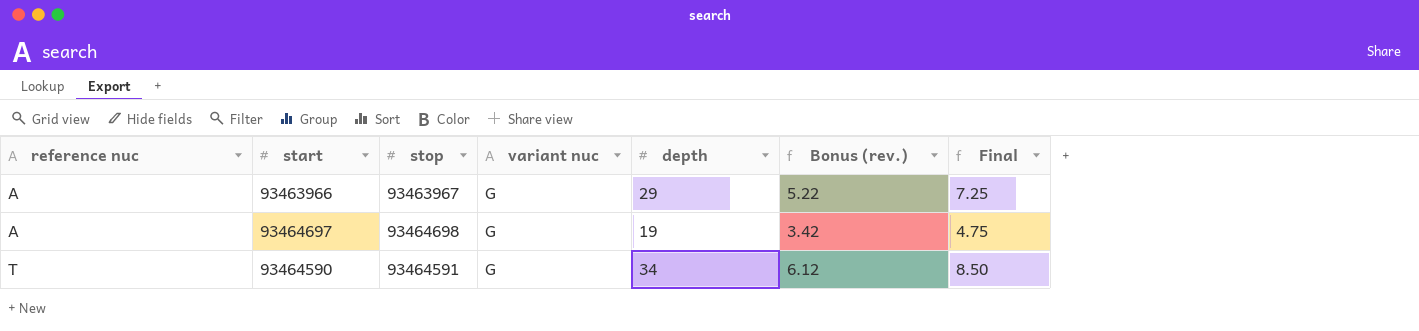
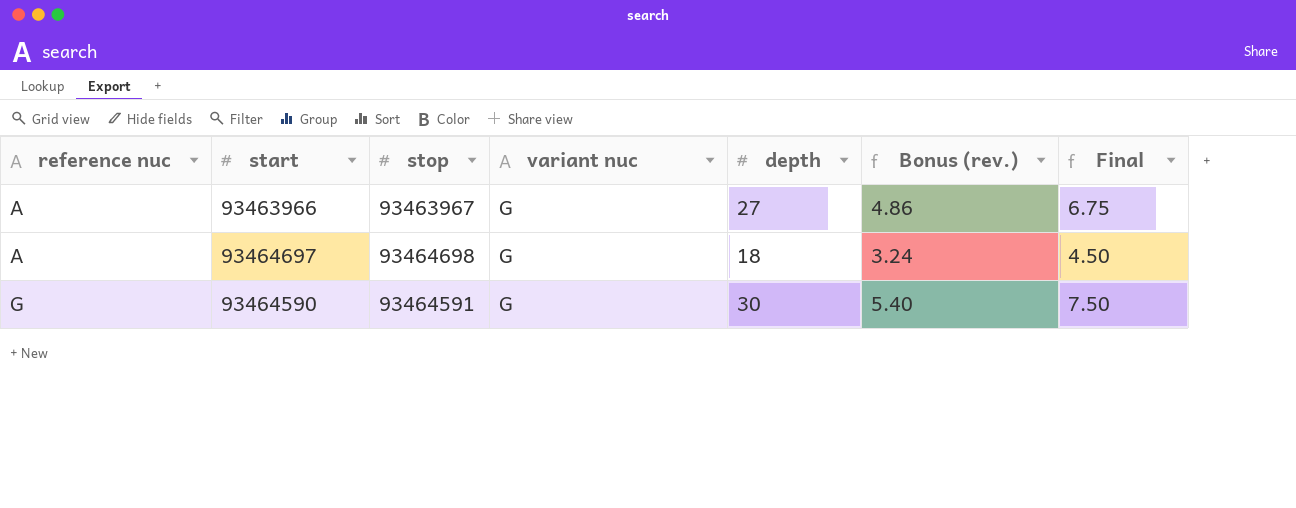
93463966 | depth: 29 -> 27
93463966 | Bonus (rev.): 5.22 -> 4.86
93463966 | Final: 7.25 -> 6.75
93464697 | depth: 19 -> 18
93464697 | Bonus (rev.): 3.42 -> 3.24
93464697 | Final: 4.75 -> 4.50
93464590 | reference nuc: T -> G
93464590 | depth: 34 -> 30
93464590 | Bonus (rev.): 6.12 -> 5.40
93464590 | Final: 8.50 -> 7.50

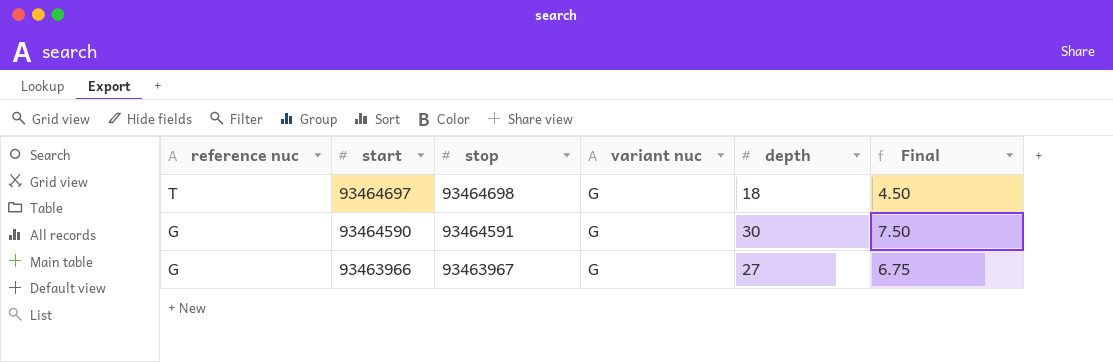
row order: reference nuc ascending -> reference nuc descending
column Bonus (rev.) | formula: [depth] * 0.18 -> none
93464697 | reference nuc: A -> T
93463966 | reference nuc: A -> G

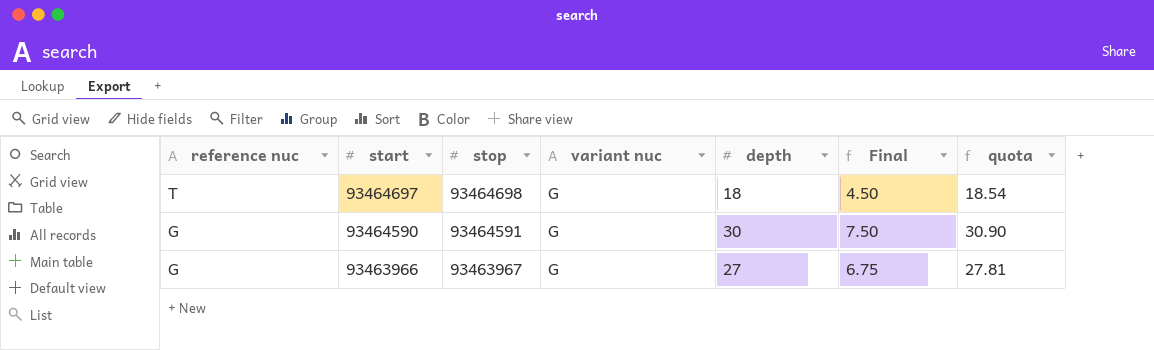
column quota | formula: none -> [depth] * 1.03

